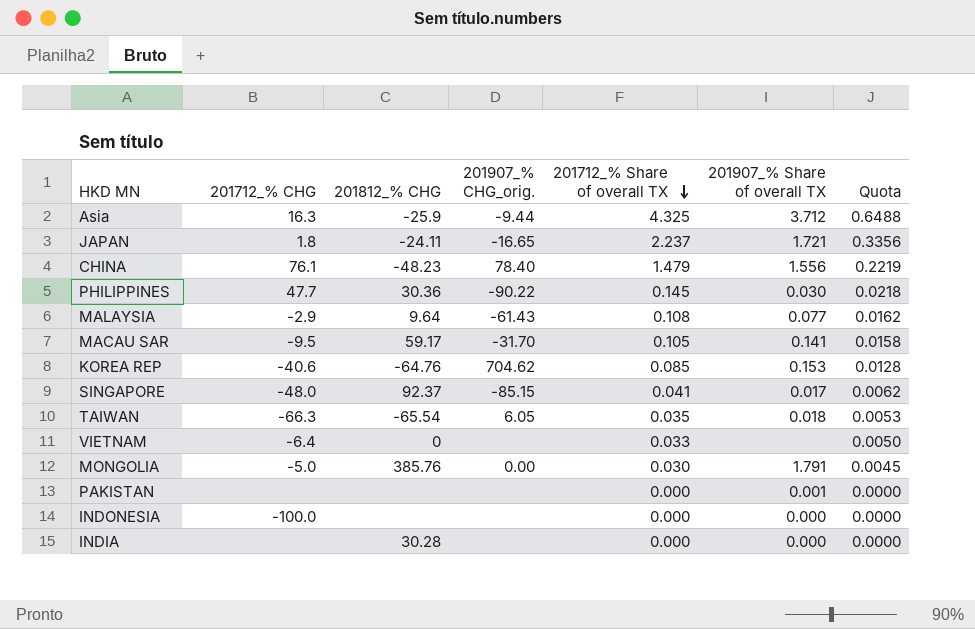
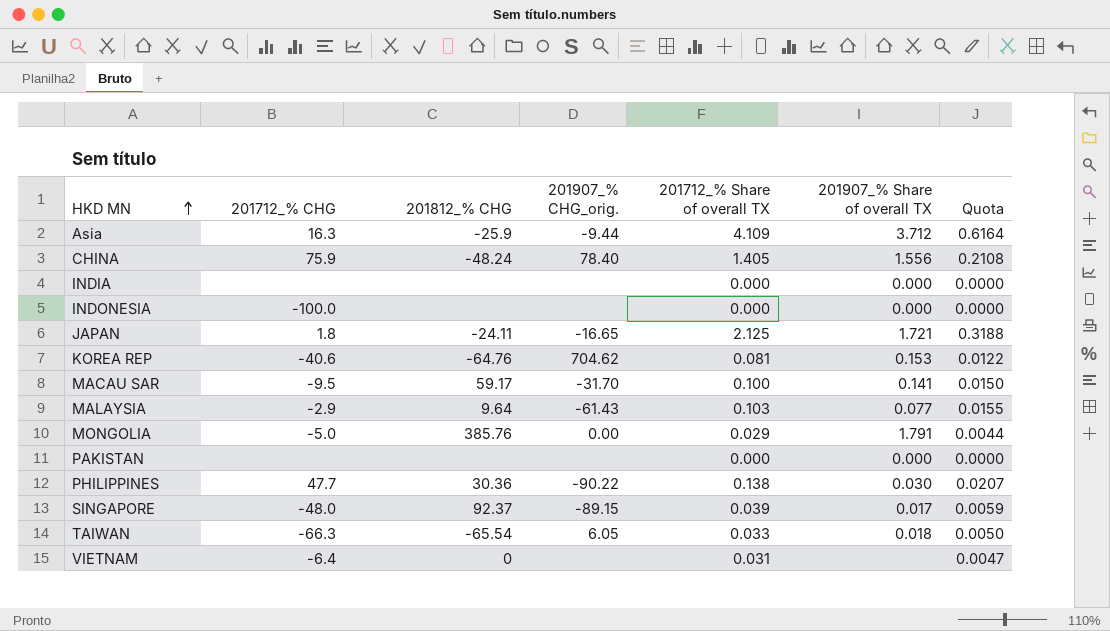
row order: 201712_% Share of overall TX descending -> HKD MN ascending
Asia | 201712_% Share of overall TX: 4.325 -> 4.109
Asia | Quota: 0.6488 -> 0.6164
CHINA | 201712_% CHG: 76.1 -> 75.9
CHINA | 201812_% CHG: -48.23 -> -48.24
CHINA | 201712_% Share of overall TX: 1.479 -> 1.405
CHINA | Quota: 0.2219 -> 0.2108
INDIA | 201812_% CHG: 30.28 -> none
JAPAN | 201712_% Share of overall TX: 2.237 -> 2.125
JAPAN | Quota: 0.3356 -> 0.3188
KOREA REP | 201712_% Share of overall TX: 0.085 -> 0.081
KOREA REP | Quota: 0.0128 -> 0.0122
MACAU SAR | 201712_% Share of overall TX: 0.105 -> 0.100
MACAU SAR | Quota: 0.0158 -> 0.0150
MALAYSIA | 201712_% Share of overall TX: 0.108 -> 0.103
MALAYSIA | Quota: 0.0162 -> 0.0155
MONGOLIA | 201712_% Share of overall TX: 0.030 -> 0.029
MONGOLIA | Quota: 0.0045 -> 0.0044
PAKISTAN | 201907_% Share of overall TX: 0.001 -> 0.000
PHILIPPINES | 201712_% Share of overall TX: 0.145 -> 0.138
PHILIPPINES | Quota: 0.0218 -> 0.0207
SINGAPORE | 201907_% CHG_orig.: -85.15 -> -89.15
SINGAPORE | 201712_% Share of overall TX: 0.041 -> 0.039
SINGAPORE | Quota: 0.0062 -> 0.0059
TAIWAN | 201712_% Share of overall TX: 0.035 -> 0.033
TAIWAN | Quota: 0.0053 -> 0.0050
VIETNAM | 201712_% Share of overall TX: 0.033 -> 0.031
VIETNAM | Quota: 0.0050 -> 0.0047

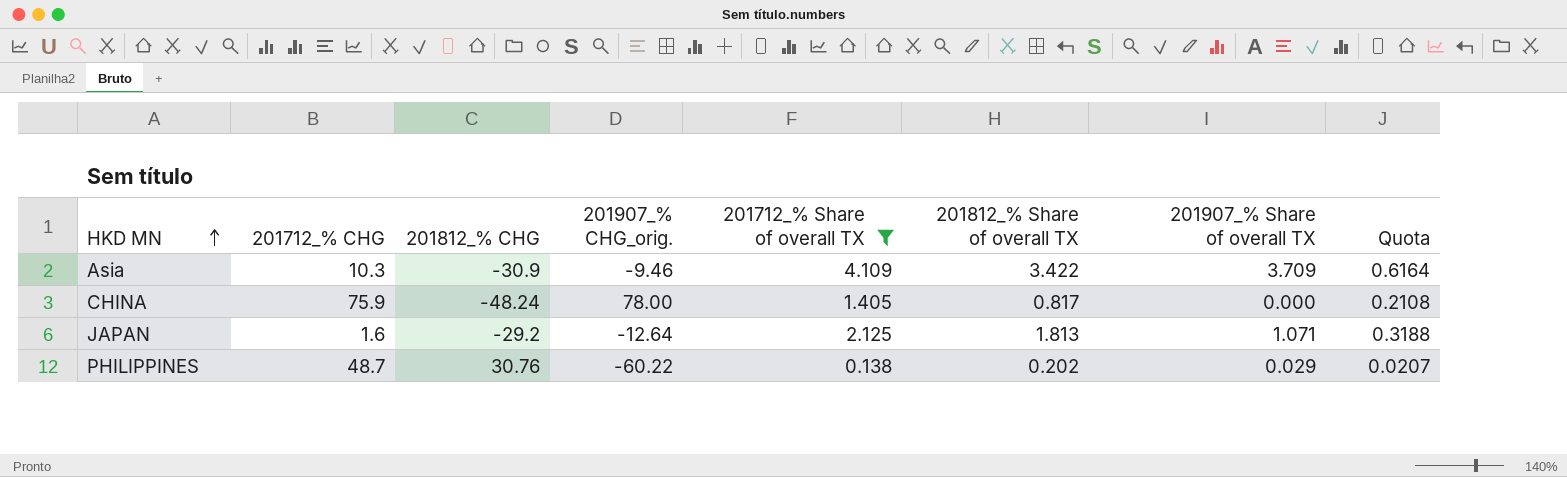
filter: none -> 201712_% Share of overall TX >= 0.138
column 201812_% Share of overall TX | position: none -> 6
Asia | 201712_% CHG: 16.3 -> 10.3
Asia | 201812_% CHG: -25.9 -> -30.9
Asia | 201907_% CHG_orig.: -9.44 -> -9.46
Asia | 201907_% Share of overall TX: 3.712 -> 3.709
CHINA | 201907_% CHG_orig.: 78.40 -> 78.00
CHINA | 201907_% Share of overall TX: 1.556 -> 0.000
JAPAN | 201712_% CHG: 1.8 -> 1.6
JAPAN | 201812_% CHG: -24.11 -> -29.2
JAPAN | 201907_% CHG_orig.: -16.65 -> -12.64
JAPAN | 201907_% Share of overall TX: 1.721 -> 1.071
PHILIPPINES | 201712_% CHG: 47.7 -> 48.7
PHILIPPINES | 201812_% CHG: 30.36 -> 30.76
PHILIPPINES | 201907_% CHG_orig.: -90.22 -> -60.22
PHILIPPINES | 201907_% Share of overall TX: 0.030 -> 0.029

